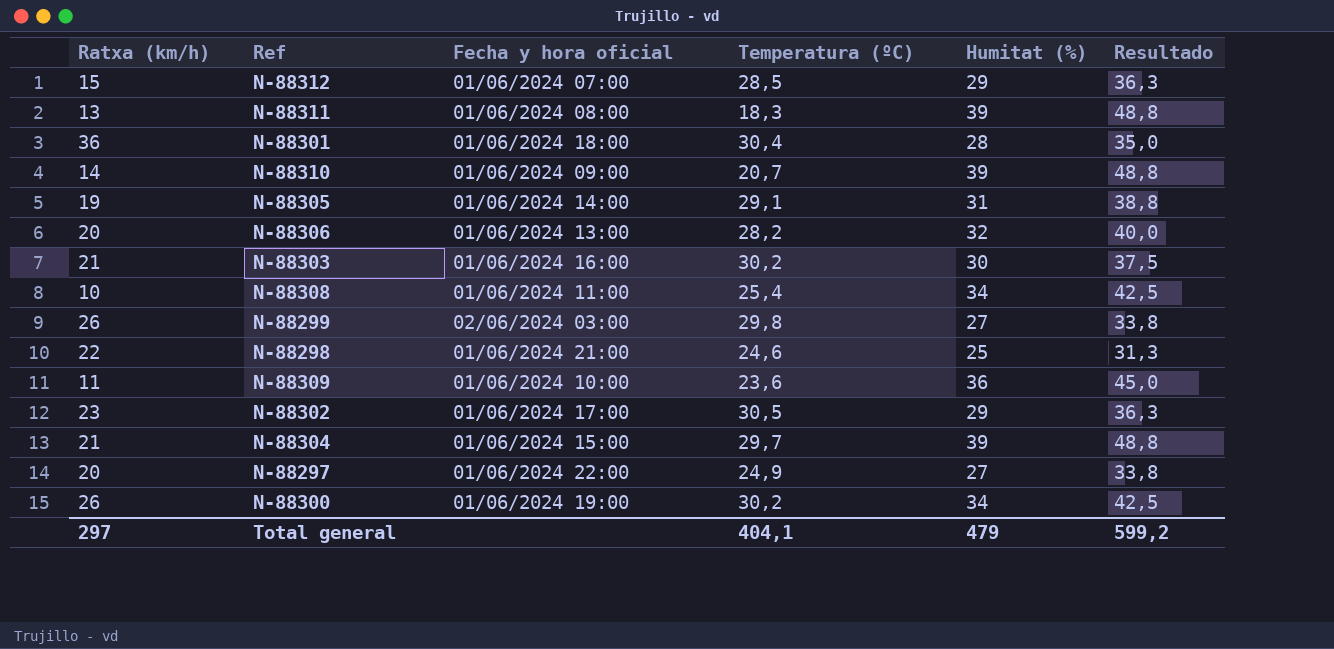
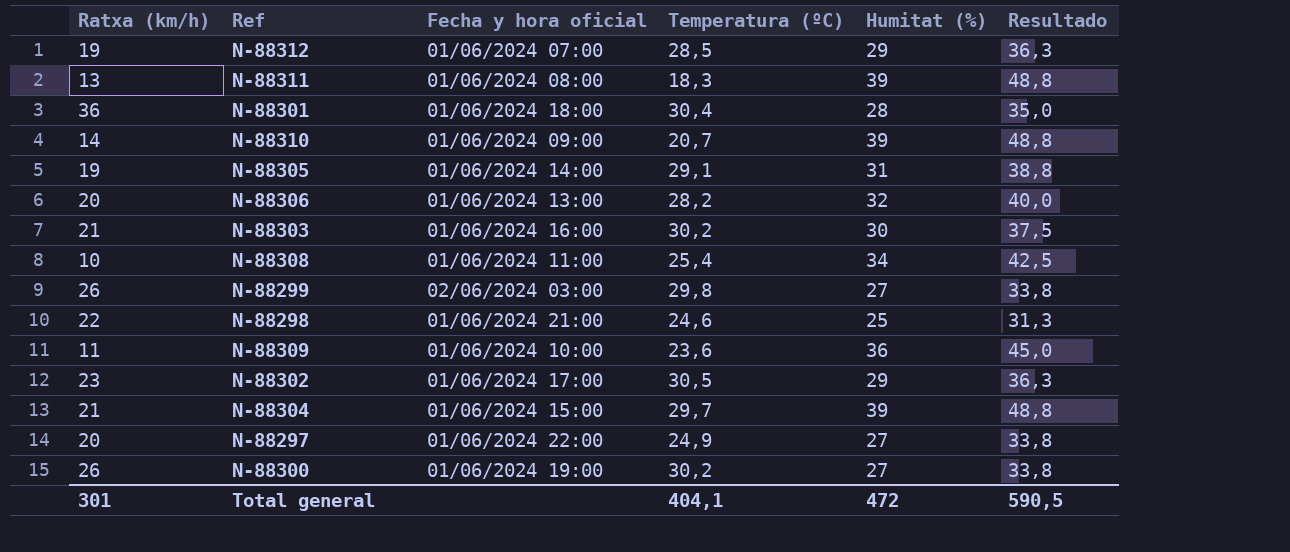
N-88312 | Ratxa (km/h): 15 -> 19
N-88300 | Humitat (%): 34 -> 27
N-88300 | Resultado: 42,5 -> 33,8
Total general | Ratxa (km/h): 297 -> 301
Total general | Humitat (%): 479 -> 472
Total general | Resultado: 599,2 -> 590,5

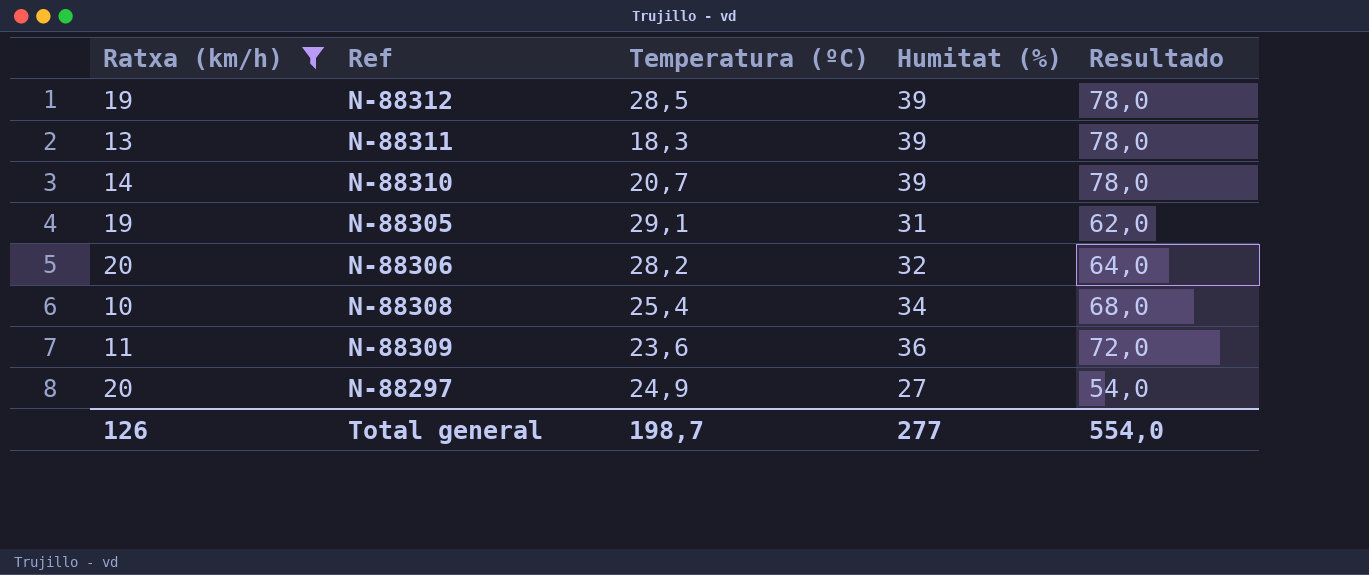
filter: none -> Ratxa (km/h) <= 20
column Fecha y hora oficial | position: 3 -> none
column Resultado | formula: [Humitat (%)] * 1,25 -> [Humitat (%)] * 2
N-88312 | Humitat (%): 29 -> 39
Total general | Ratxa (km/h): 301 -> 126
Total general | Temperatura (ºC): 404,1 -> 198,7
Total general | Humitat (%): 472 -> 277
Total general | Resultado: 590,5 -> 554,0

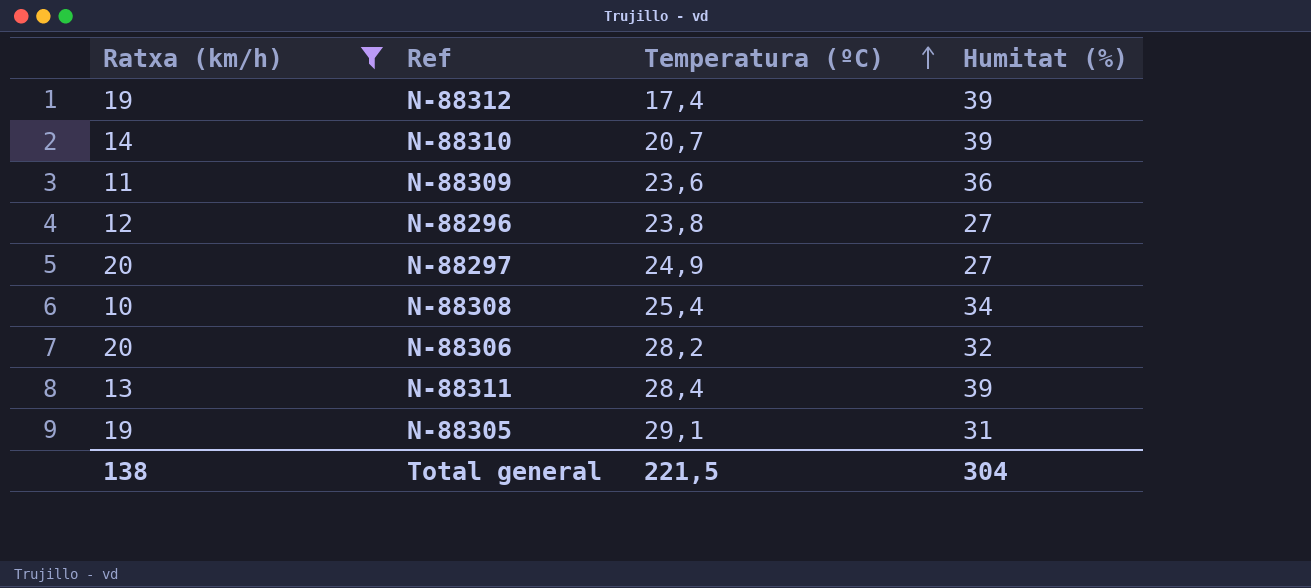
row order: none -> Temperatura (ºC) ascending
column Resultado | formula: [Humitat (%)] * 2 -> none
N-88312 | Temperatura (ºC): 28,5 -> 17,4
row N-88296: none -> 12 | 23,8 | 27
N-88311 | Temperatura (ºC): 18,3 -> 28,4
Total general | Ratxa (km/h): 126 -> 138
Total general | Temperatura (ºC): 198,7 -> 221,5
Total general | Humitat (%): 277 -> 304

